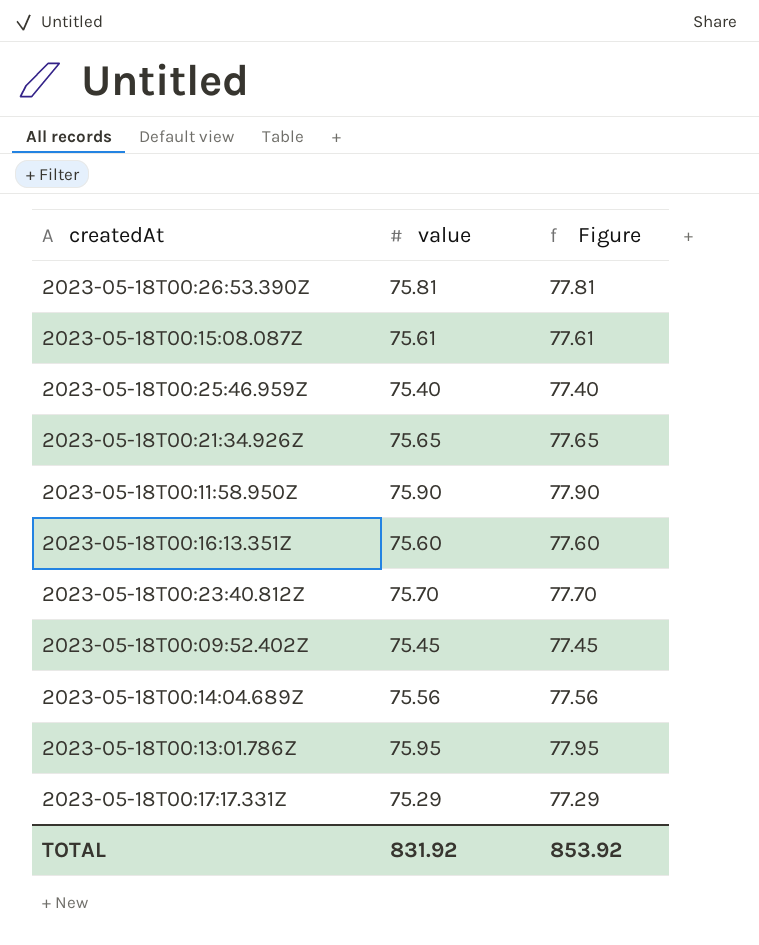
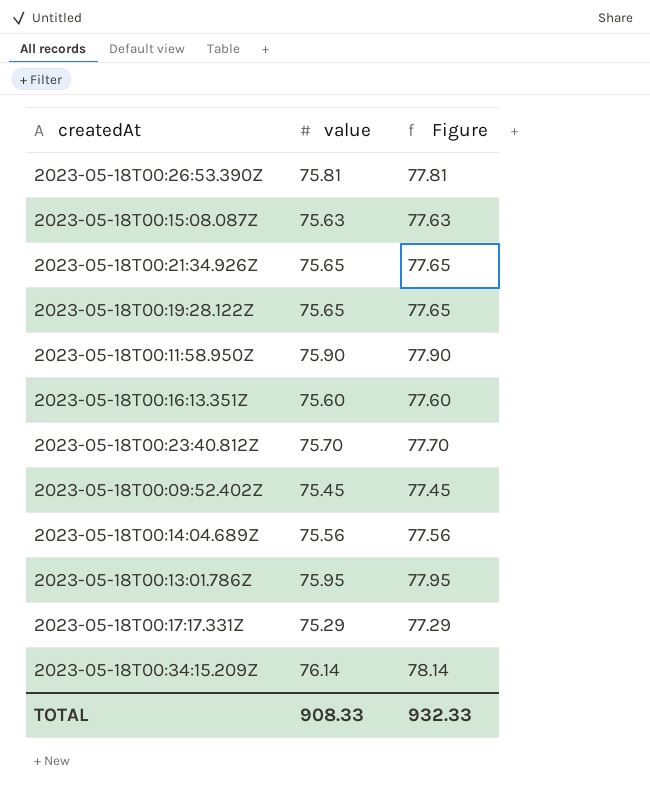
row 2023-05-18T00:25:46.959Z: 75.40 | 77.40 -> none
2023-05-18T00:15:08.087Z | value: 75.61 -> 75.63
2023-05-18T00:15:08.087Z | Figure: 77.61 -> 77.63
row 2023-05-18T00:19:28.122Z: none -> 75.65 | 77.65
row 2023-05-18T00:34:15.209Z: none -> 76.14 | 78.14
TOTAL | value: 831.92 -> 908.33
TOTAL | Figure: 853.92 -> 932.33

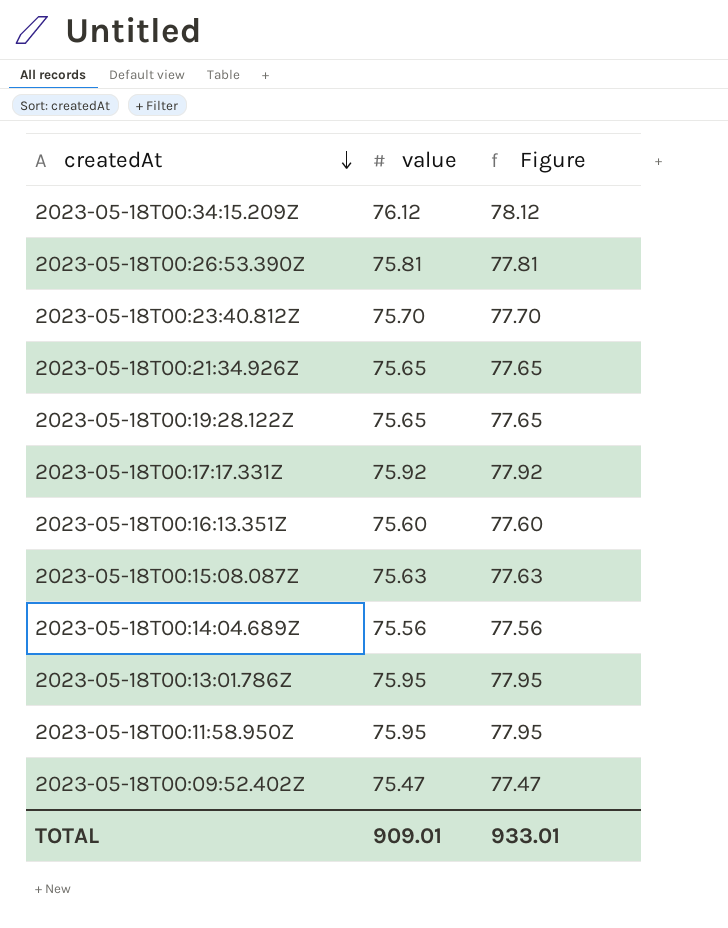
row order: none -> createdAt descending
2023-05-18T00:34:15.209Z | value: 76.14 -> 76.12
2023-05-18T00:34:15.209Z | Figure: 78.14 -> 78.12
2023-05-18T00:17:17.331Z | value: 75.29 -> 75.92
2023-05-18T00:17:17.331Z | Figure: 77.29 -> 77.92
2023-05-18T00:11:58.950Z | value: 75.90 -> 75.95
2023-05-18T00:11:58.950Z | Figure: 77.90 -> 77.95
2023-05-18T00:09:52.402Z | value: 75.45 -> 75.47
2023-05-18T00:09:52.402Z | Figure: 77.45 -> 77.47
TOTAL | value: 908.33 -> 909.01
TOTAL | Figure: 932.33 -> 933.01

